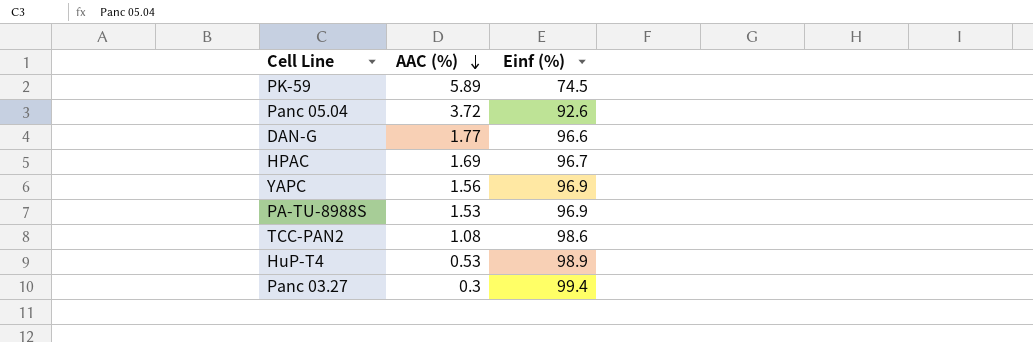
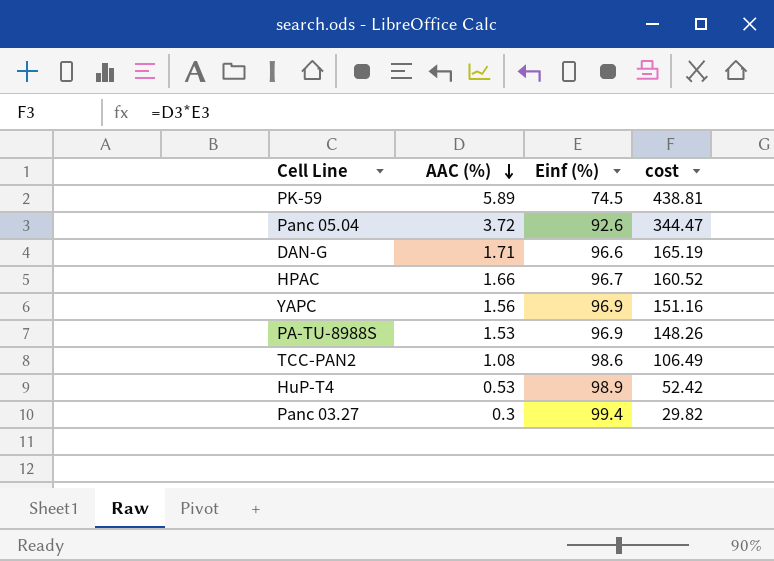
column cost | formula: none -> [AAC (%)] * [Einf (%)]
DAN-G | AAC (%): 1.77 -> 1.71
HPAC | AAC (%): 1.69 -> 1.66

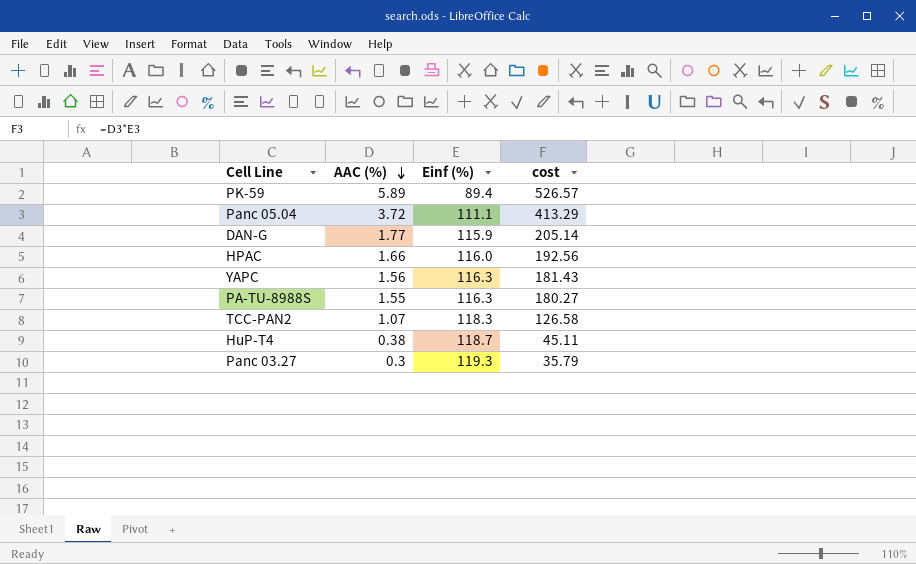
PK-59 | Einf (%): 74.5 -> 89.4
PK-59 | cost: 438.81 -> 526.57
Panc 05.04 | Einf (%): 92.6 -> 111.1
Panc 05.04 | cost: 344.47 -> 413.29
DAN-G | AAC (%): 1.71 -> 1.77
DAN-G | Einf (%): 96.6 -> 115.9
DAN-G | cost: 165.19 -> 205.14
HPAC | Einf (%): 96.7 -> 116.0
HPAC | cost: 160.52 -> 192.56
YAPC | Einf (%): 96.9 -> 116.3
YAPC | cost: 151.16 -> 181.43
PA-TU-8988S | AAC (%): 1.53 -> 1.55
PA-TU-8988S | Einf (%): 96.9 -> 116.3
PA-TU-8988S | cost: 148.26 -> 180.27
TCC-PAN2 | AAC (%): 1.08 -> 1.07
TCC-PAN2 | Einf (%): 98.6 -> 118.3
TCC-PAN2 | cost: 106.49 -> 126.58
HuP-T4 | AAC (%): 0.53 -> 0.38
HuP-T4 | Einf (%): 98.9 -> 118.7
HuP-T4 | cost: 52.42 -> 45.11
Panc 03.27 | Einf (%): 99.4 -> 119.3
Panc 03.27 | cost: 29.82 -> 35.79

